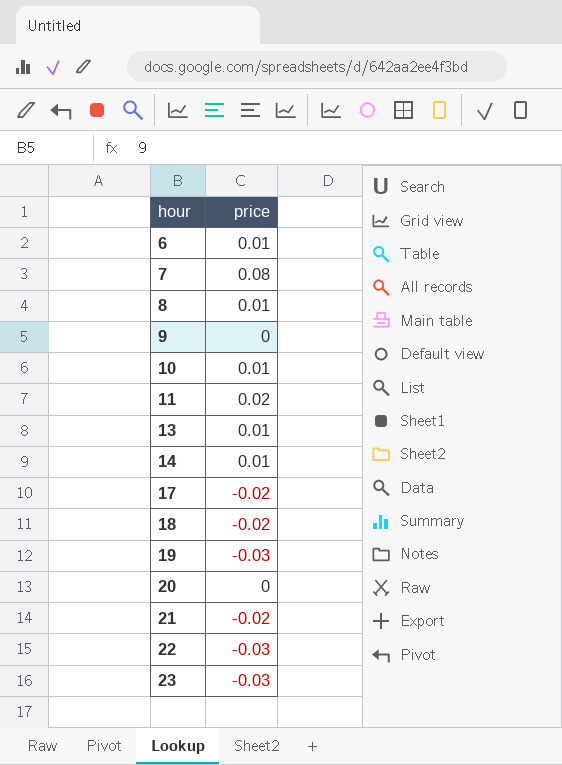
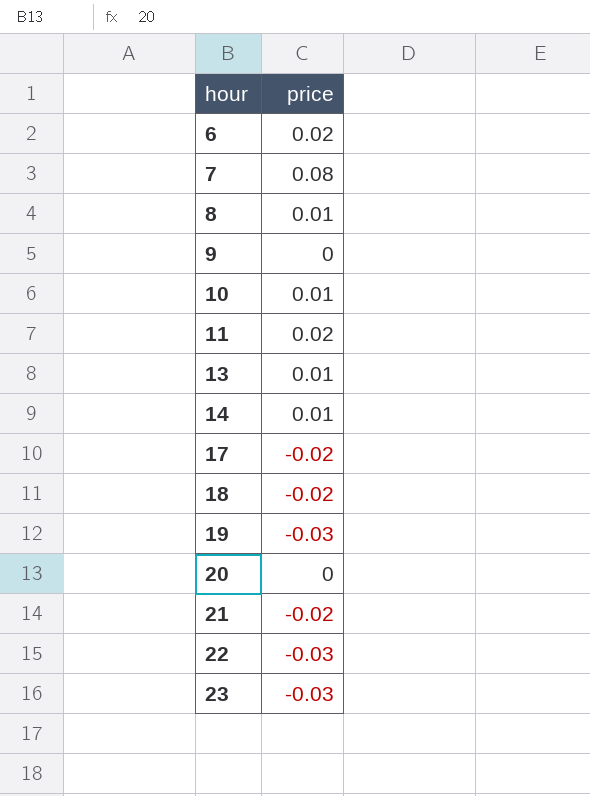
6 | price: 0.01 -> 0.02

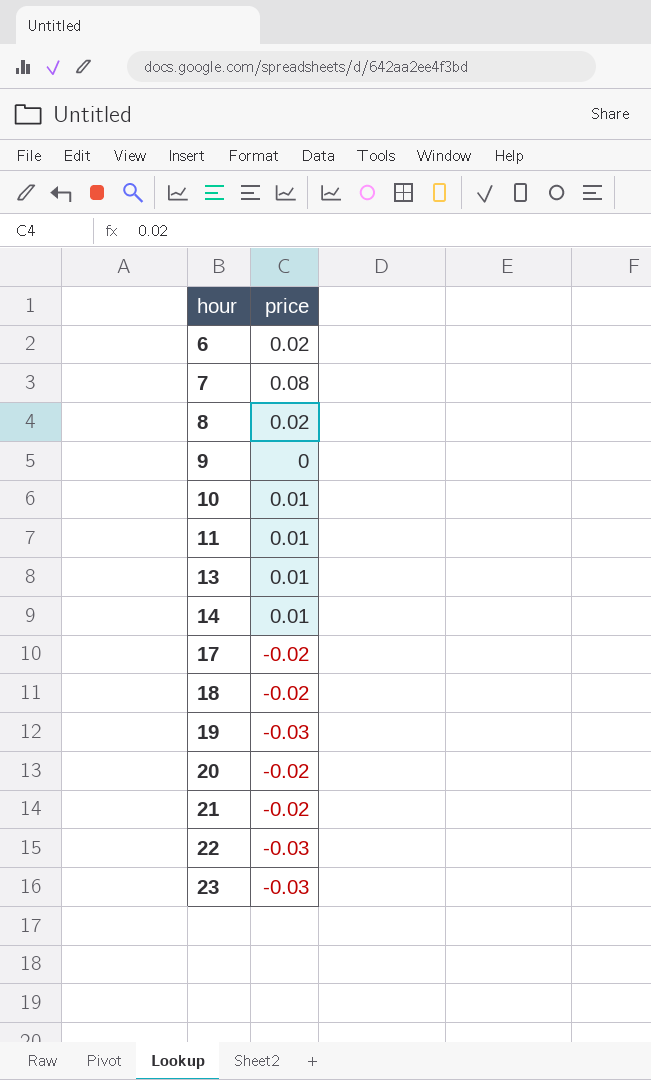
8 | price: 0.01 -> 0.02
11 | price: 0.02 -> 0.01
20 | price: 0 -> -0.02

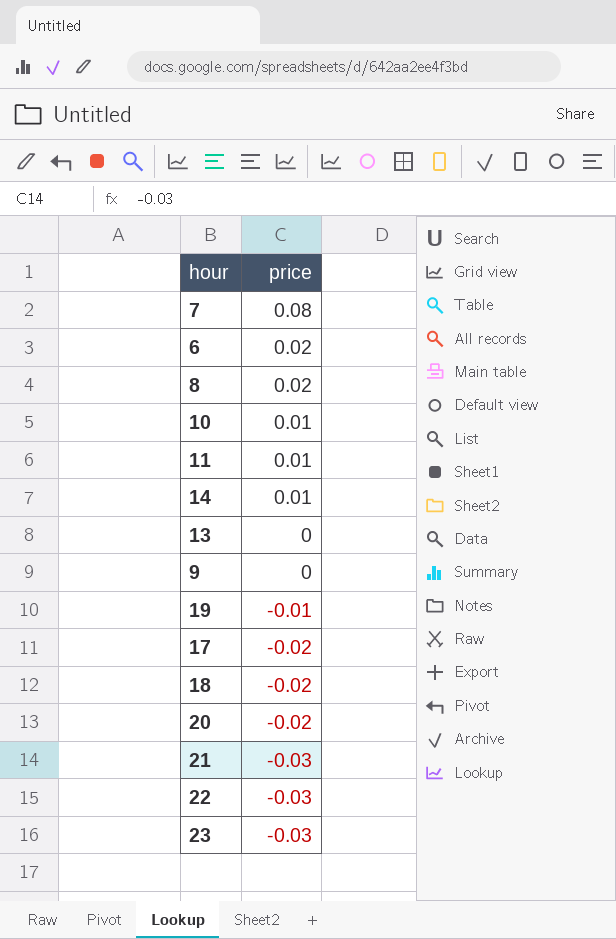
row order: hour ascending -> price descending
13 | price: 0.01 -> 0
19 | price: -0.03 -> -0.01
21 | price: -0.02 -> -0.03

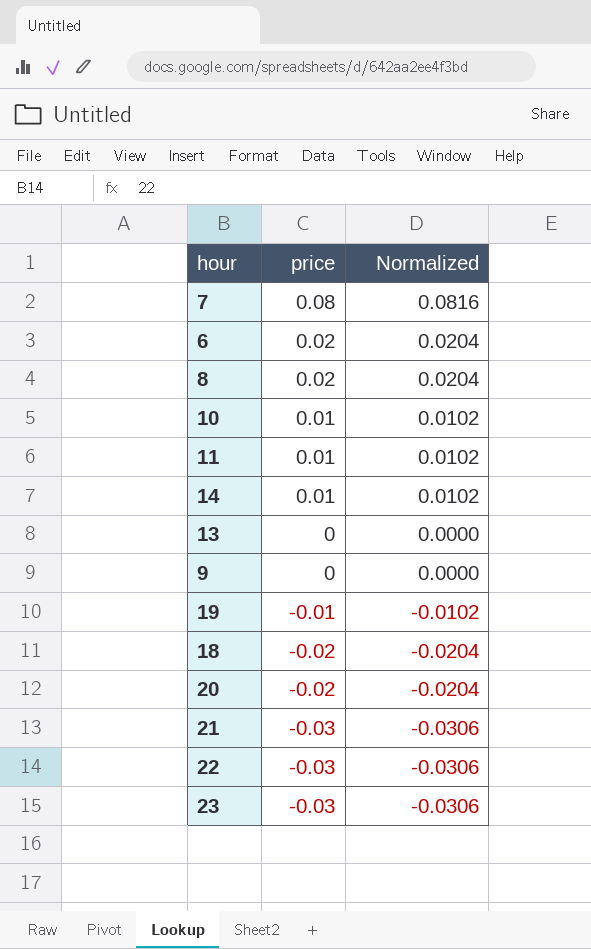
column Normalized | formula: none -> [price] * 1.02
row 17: -0.02 -> none

